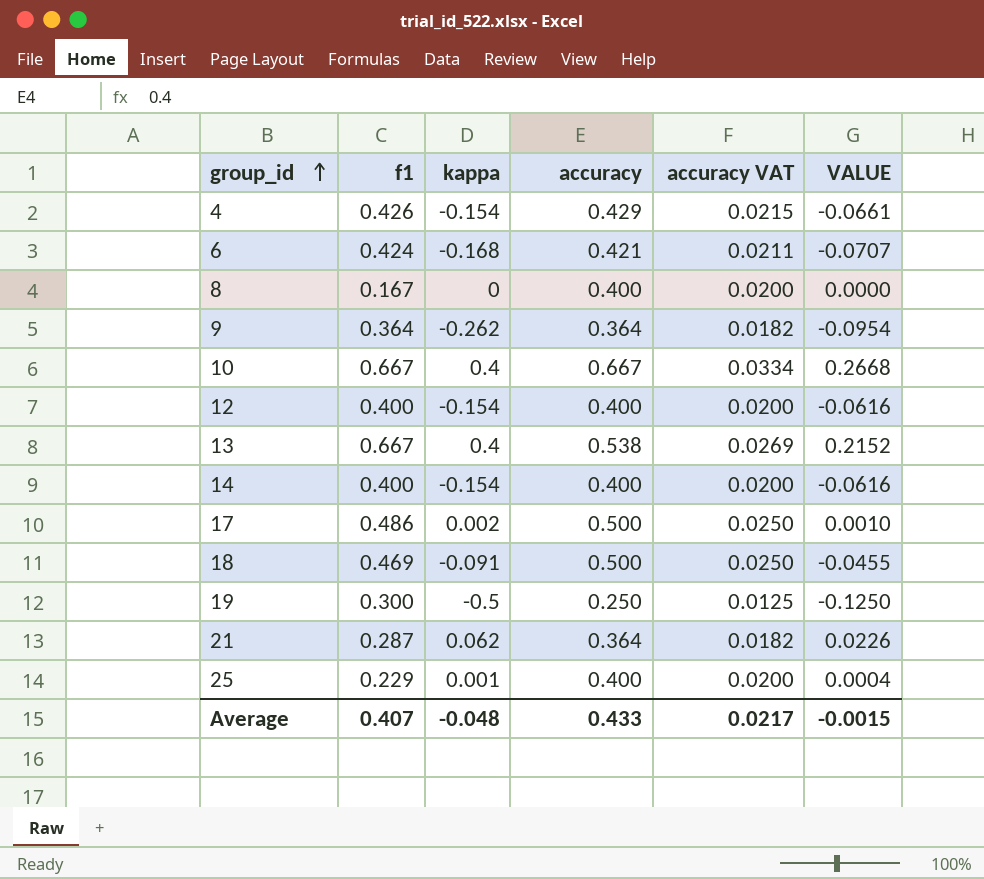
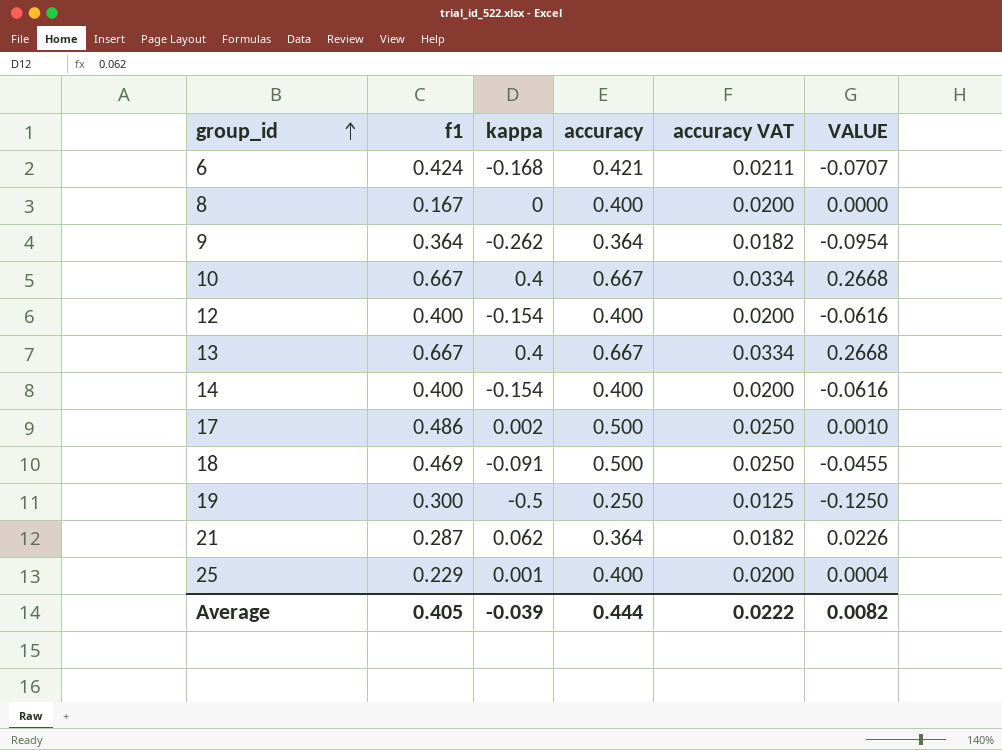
row 4: 0.426 | -0.154 | 0.429 | 0.0215 | -0.0661 -> none
13 | accuracy: 0.538 -> 0.667
13 | accuracy VAT: 0.0269 -> 0.0334
13 | VALUE: 0.2152 -> 0.2668
Average | f1: 0.407 -> 0.405
Average | kappa: -0.048 -> -0.039
Average | accuracy: 0.433 -> 0.444
Average | accuracy VAT: 0.0217 -> 0.0222
Average | VALUE: -0.0015 -> 0.0082

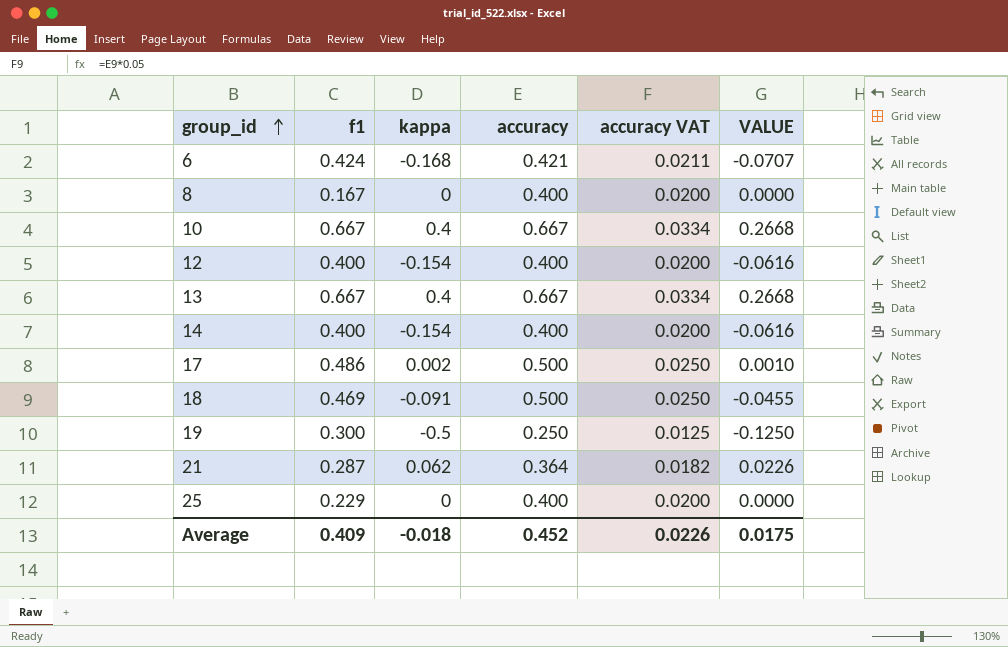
row 9: 0.364 | -0.262 | 0.364 | 0.0182 | -0.0954 -> none
25 | kappa: 0.001 -> 0
25 | VALUE: 0.0004 -> 0.0000
Average | f1: 0.405 -> 0.409
Average | kappa: -0.039 -> -0.018
Average | accuracy: 0.444 -> 0.452
Average | accuracy VAT: 0.0222 -> 0.0226
Average | VALUE: 0.0082 -> 0.0175

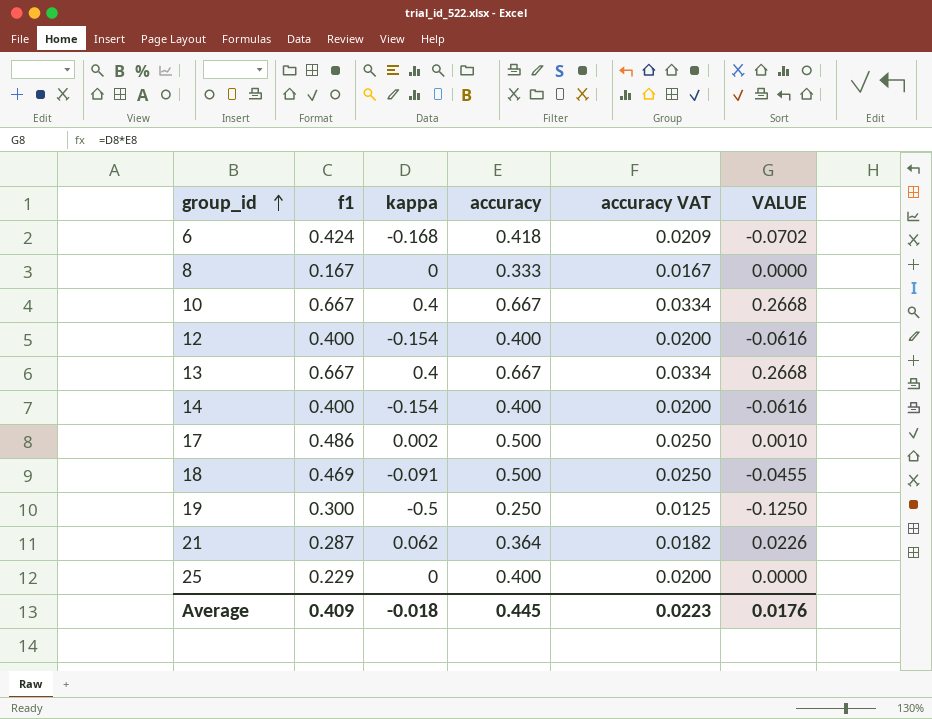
6 | accuracy: 0.421 -> 0.418
6 | accuracy VAT: 0.0211 -> 0.0209
6 | VALUE: -0.0707 -> -0.0702
8 | accuracy: 0.400 -> 0.333
8 | accuracy VAT: 0.0200 -> 0.0167
Average | accuracy: 0.452 -> 0.445
Average | accuracy VAT: 0.0226 -> 0.0223
Average | VALUE: 0.0175 -> 0.0176

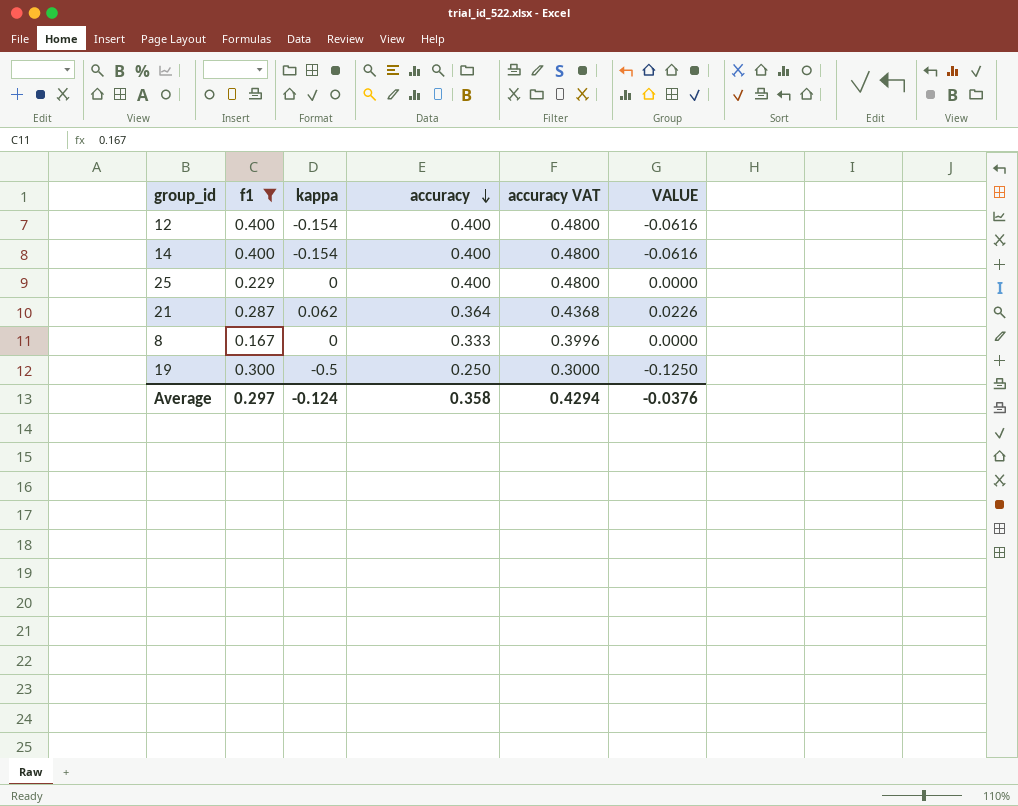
filter: none -> f1 <= 0.400
row order: group_id ascending -> accuracy descending
column accuracy VAT | formula: [accuracy] * 0.05 -> [accuracy] * 1.2
Average | f1: 0.409 -> 0.297
Average | kappa: -0.018 -> -0.124
Average | accuracy: 0.445 -> 0.358
Average | accuracy VAT: 0.0223 -> 0.4294
Average | VALUE: 0.0176 -> -0.0376

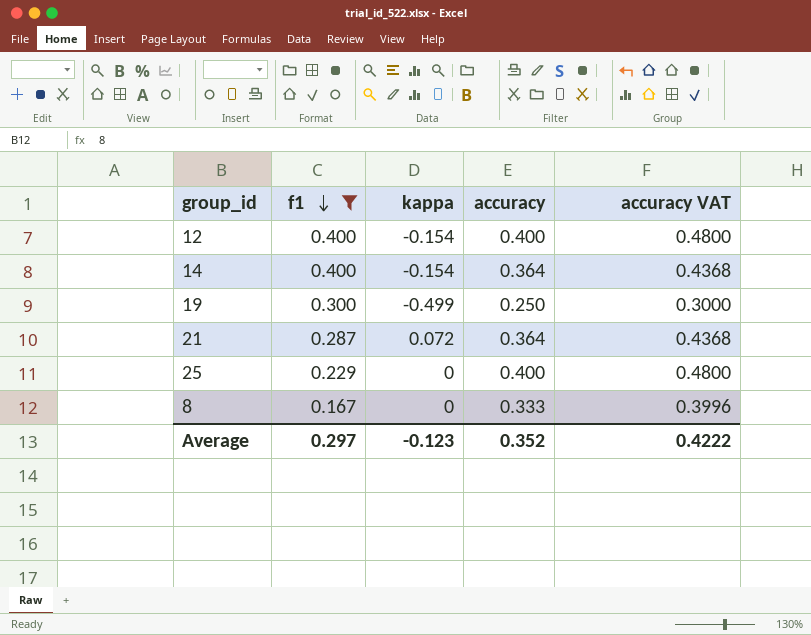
row order: accuracy descending -> f1 descending
column VALUE | formula: [kappa] * [accuracy] -> none
14 | accuracy: 0.400 -> 0.364
14 | accuracy VAT: 0.4800 -> 0.4368
19 | kappa: -0.5 -> -0.499
21 | kappa: 0.062 -> 0.072
Average | kappa: -0.124 -> -0.123
Average | accuracy: 0.358 -> 0.352
Average | accuracy VAT: 0.4294 -> 0.4222

